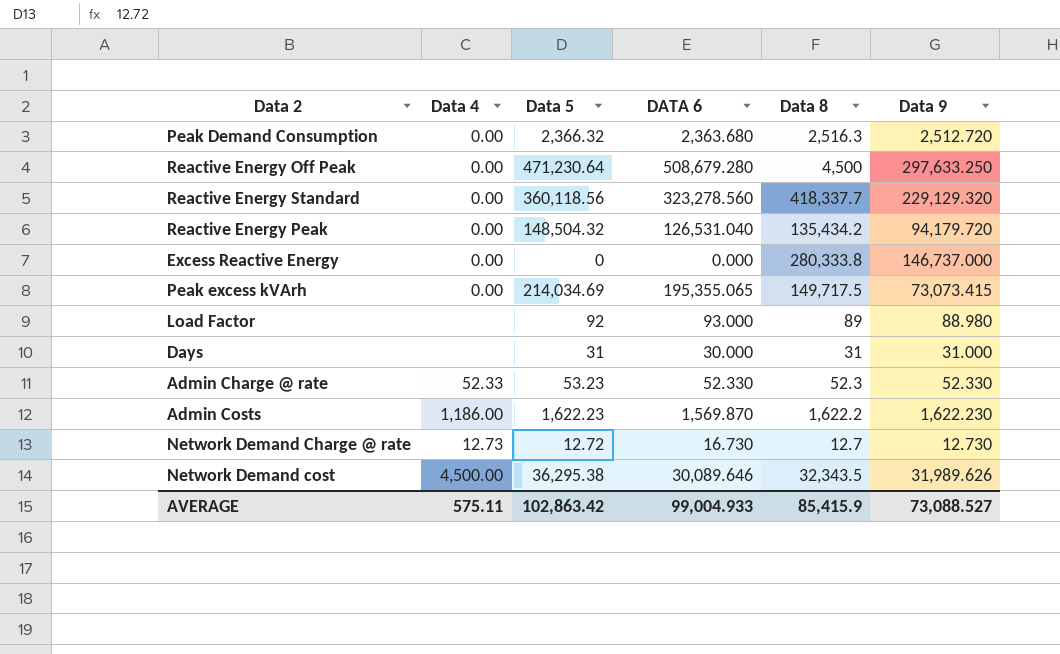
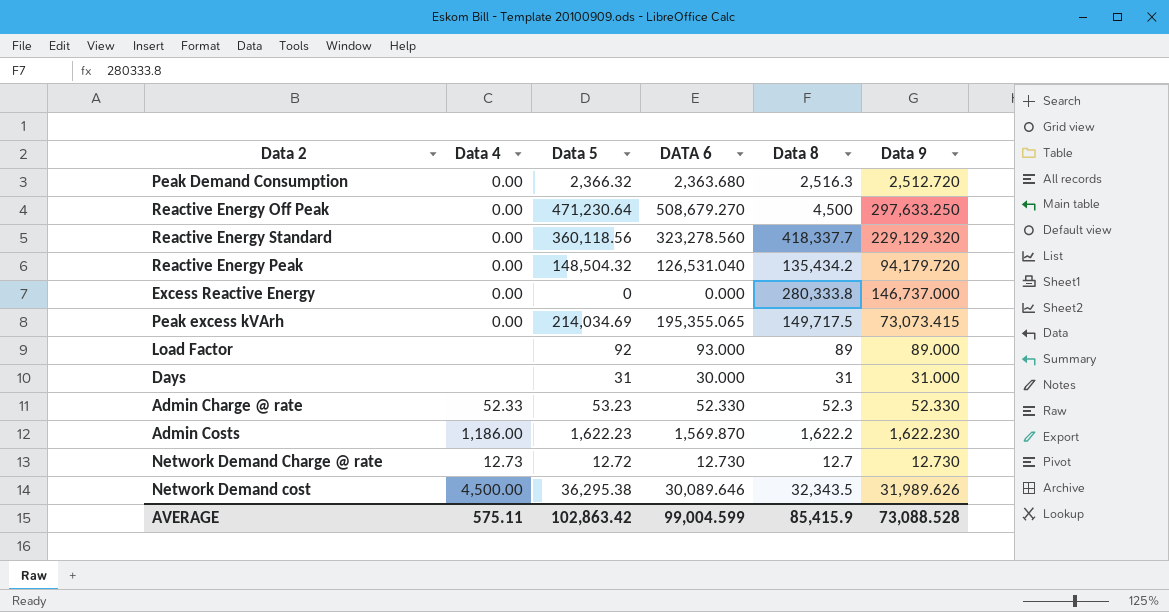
Reactive Energy Off Peak | DATA 6: 508,679.280 -> 508,679.270
Load Factor | Data 9: 88.980 -> 89.000
Network Demand Charge @ rate | DATA 6: 16.730 -> 12.730
AVERAGE | DATA 6: 99,004.933 -> 99,004.599
AVERAGE | Data 9: 73,088.527 -> 73,088.528

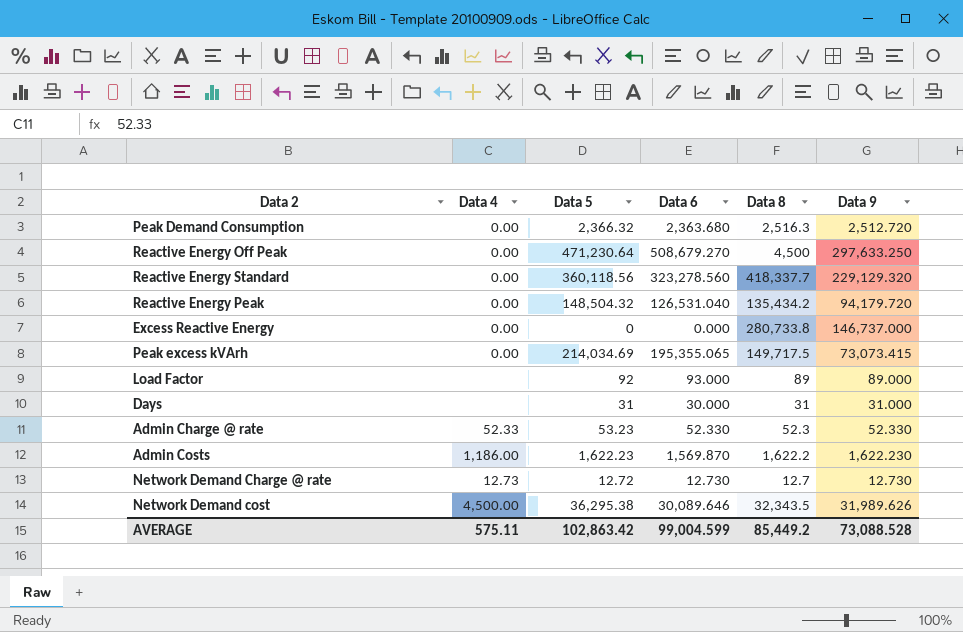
column name: DATA 6 -> Data 6
Excess Reactive Energy | Data 8: 280,333.8 -> 280,733.8
AVERAGE | Data 8: 85,415.9 -> 85,449.2

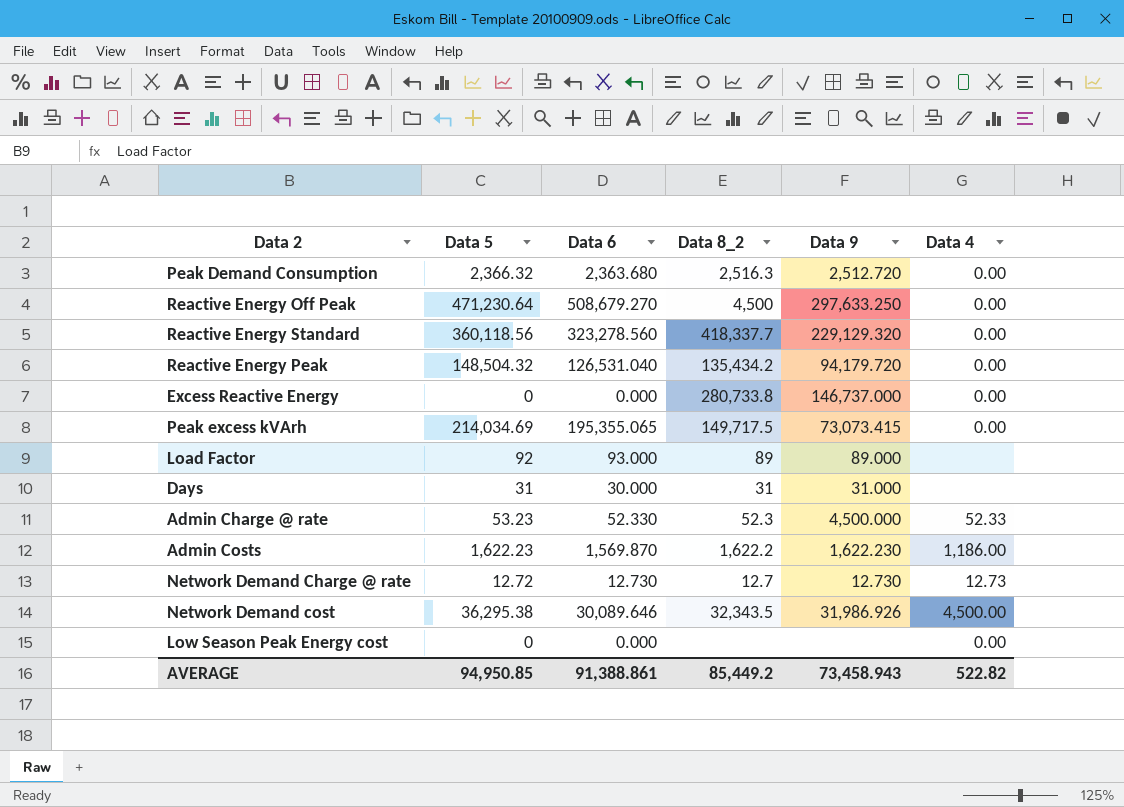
column name: Data 8 -> Data 8_2
column Data 4 | position: 2 -> 6
Admin Charge @ rate | Data 9: 52.330 -> 4,500.000
Network Demand cost | Data 9: 31,989.626 -> 31,986.926
row Low Season Peak Energy cost: none -> 0 | 0.000 | none | none | 0.00
AVERAGE | Data 5: 102,863.42 -> 94,950.85
AVERAGE | Data 6: 99,004.599 -> 91,388.861
AVERAGE | Data 9: 73,088.528 -> 73,458.943
AVERAGE | Data 4: 575.11 -> 522.82

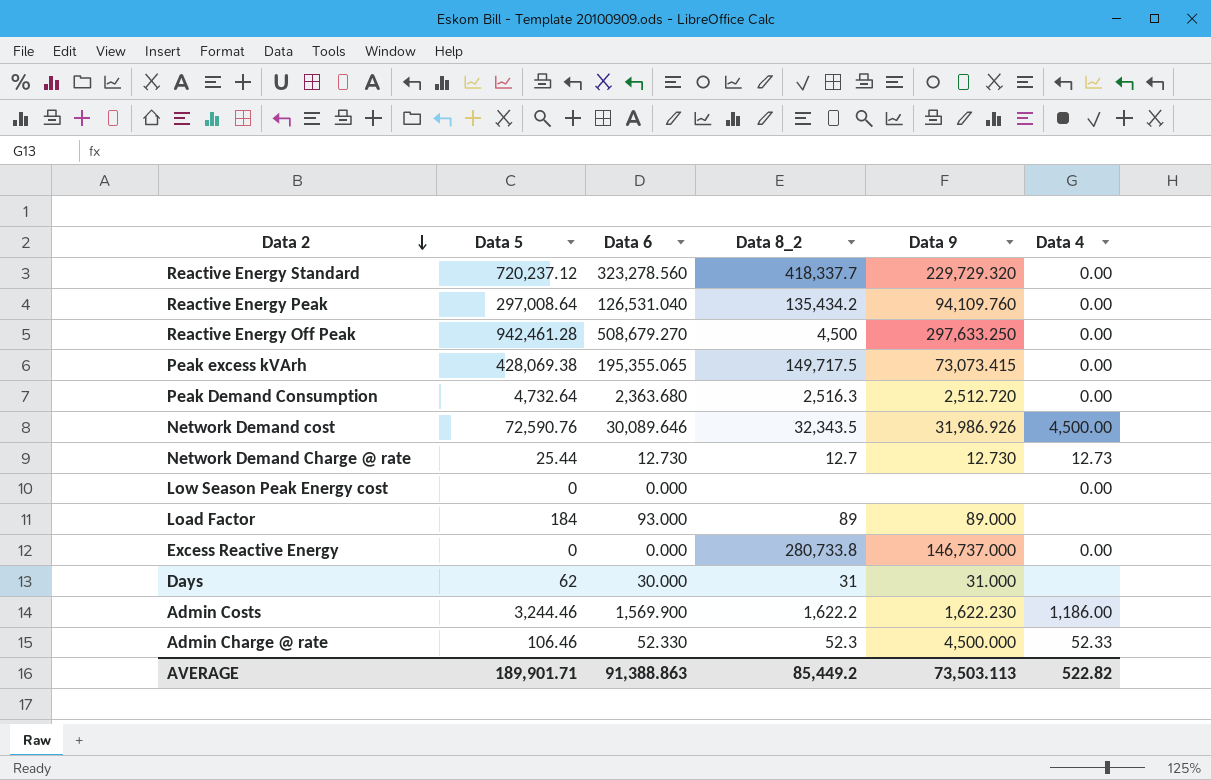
row order: none -> Data 2 descending
Reactive Energy Standard | Data 5: 360,118.56 -> 720,237.12
Reactive Energy Standard | Data 9: 229,129.320 -> 229,729.320
Reactive Energy Peak | Data 5: 148,504.32 -> 297,008.64
Reactive Energy Peak | Data 9: 94,179.720 -> 94,109.760
Reactive Energy Off Peak | Data 5: 471,230.64 -> 942,461.28
Peak excess kVArh | Data 5: 214,034.69 -> 428,069.38
Peak Demand Consumption | Data 5: 2,366.32 -> 4,732.64
Network Demand cost | Data 5: 36,295.38 -> 72,590.76
Network Demand Charge @ rate | Data 5: 12.72 -> 25.44
Load Factor | Data 5: 92 -> 184
Days | Data 5: 31 -> 62
Admin Costs | Data 5: 1,622.23 -> 3,244.46
Admin Costs | Data 6: 1,569.870 -> 1,569.900
Admin Charge @ rate | Data 5: 53.23 -> 106.46
AVERAGE | Data 5: 94,950.85 -> 189,901.71
AVERAGE | Data 6: 91,388.861 -> 91,388.863
AVERAGE | Data 9: 73,458.943 -> 73,503.113

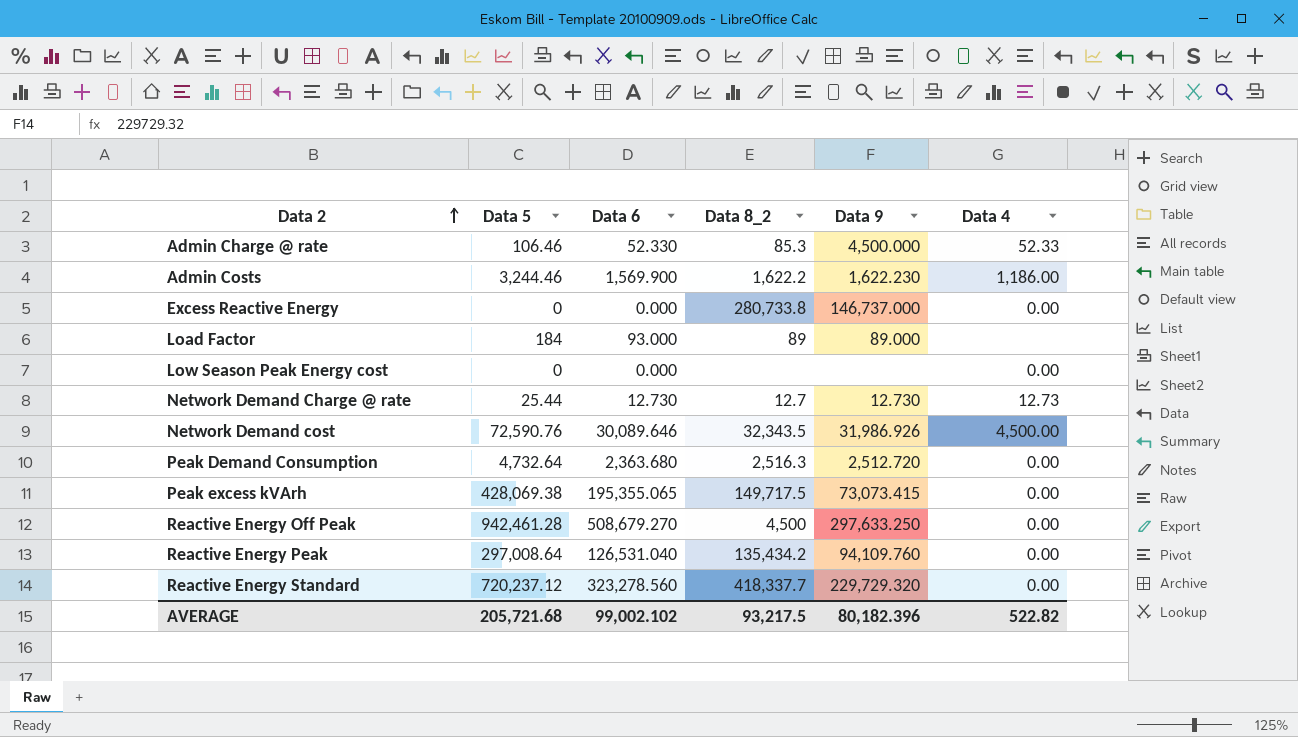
row order: Data 2 descending -> Data 2 ascending
row Days: 62 | 30.000 | 31 | 31.000 | none -> none
Admin Charge @ rate | Data 8_2: 52.3 -> 85.3
AVERAGE | Data 5: 189,901.71 -> 205,721.68
AVERAGE | Data 6: 91,388.863 -> 99,002.102
AVERAGE | Data 8_2: 85,449.2 -> 93,217.5
AVERAGE | Data 9: 73,503.113 -> 80,182.396

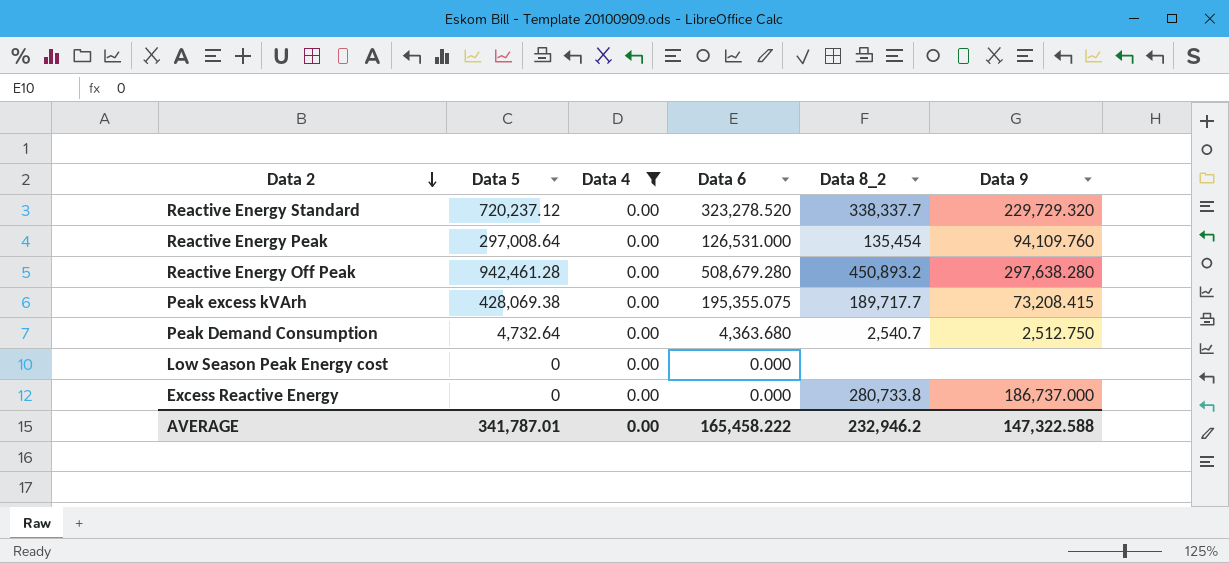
filter: none -> Data 4 = 0.00
row order: Data 2 ascending -> Data 2 descending
column Data 4 | position: 6 -> 3
Reactive Energy Standard | Data 6: 323,278.560 -> 323,278.520
Reactive Energy Standard | Data 8_2: 418,337.7 -> 338,337.7
Reactive Energy Peak | Data 6: 126,531.040 -> 126,531.000
Reactive Energy Peak | Data 8_2: 135,434.2 -> 135,454
Reactive Energy Off Peak | Data 6: 508,679.270 -> 508,679.280
Reactive Energy Off Peak | Data 8_2: 4,500 -> 450,893.2
Reactive Energy Off Peak | Data 9: 297,633.250 -> 297,638.280
Peak excess kVArh | Data 6: 195,355.065 -> 195,355.075
Peak excess kVArh | Data 8_2: 149,717.5 -> 189,717.7
Peak excess kVArh | Data 9: 73,073.415 -> 73,208.415
Peak Demand Consumption | Data 6: 2,363.680 -> 4,363.680
Peak Demand Consumption | Data 8_2: 2,516.3 -> 2,540.7
Peak Demand Consumption | Data 9: 2,512.720 -> 2,512.750
Excess Reactive Energy | Data 9: 146,737.000 -> 186,737.000
AVERAGE | Data 5: 205,721.68 -> 341,787.01
AVERAGE | Data 4: 522.82 -> 0.00
AVERAGE | Data 6: 99,002.102 -> 165,458.222
AVERAGE | Data 8_2: 93,217.5 -> 232,946.2
AVERAGE | Data 9: 80,182.396 -> 147,322.588

